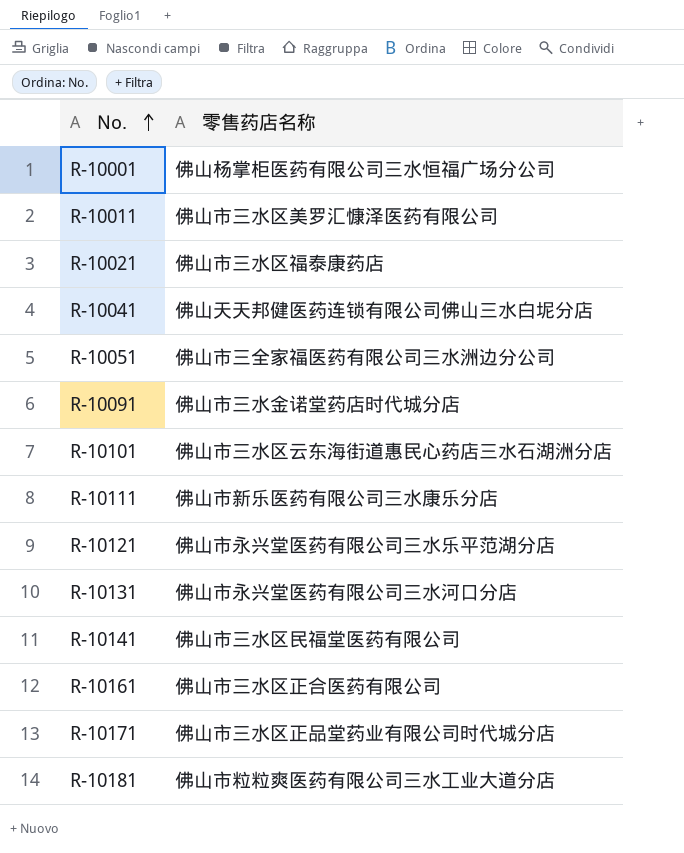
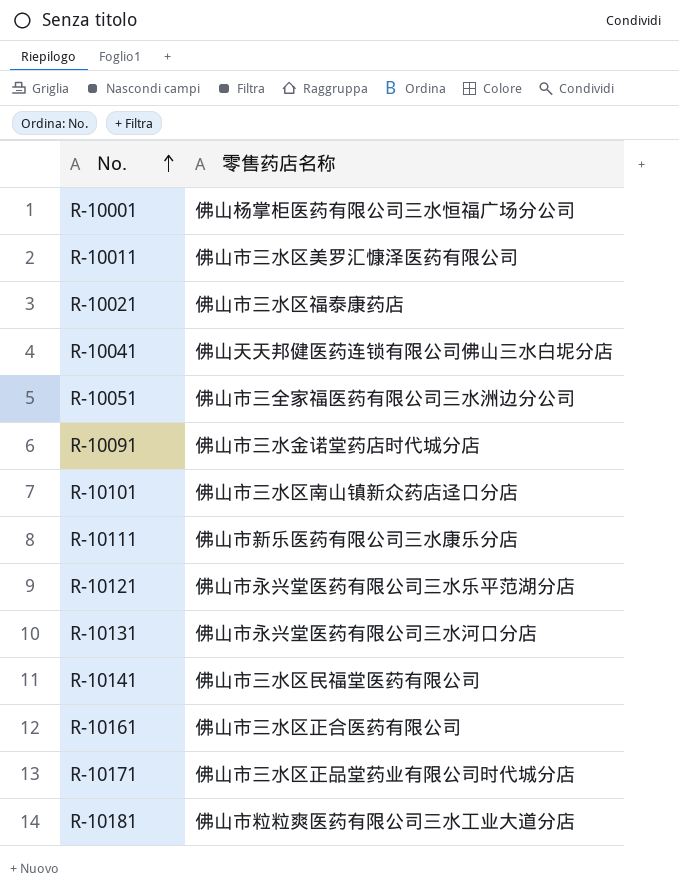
R-10101 | 零售药店名称: 佛山市三水区云东海街道惠民心药店三水石湖洲分店 -> 佛山市三水区南山镇新众药店迳口分店

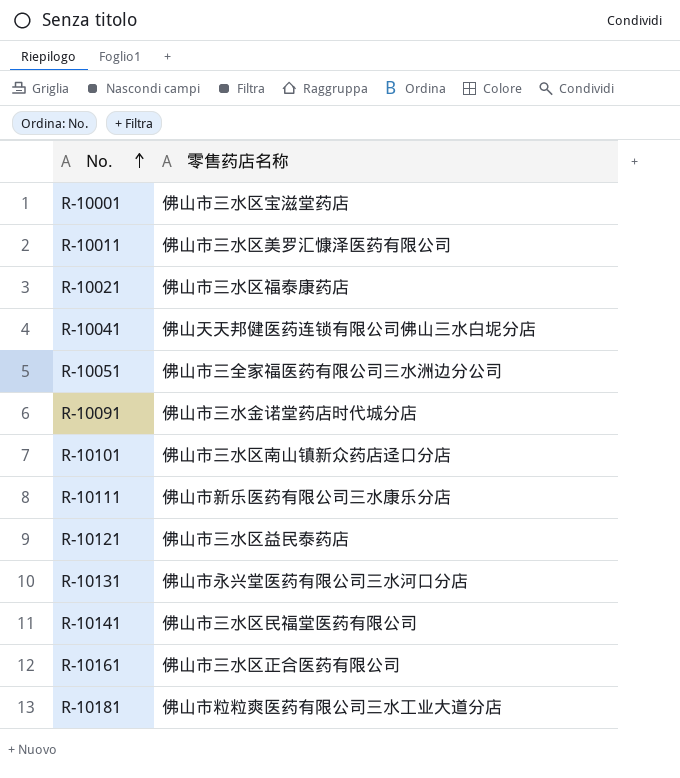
row R-10171: 佛山市三水区正品堂药业有限公司时代城分店 -> none
R-10001 | 零售药店名称: 佛山杨掌柜医药有限公司三水恒福广场分公司 -> 佛山市三水区宝滋堂药店
R-10121 | 零售药店名称: 佛山市永兴堂医药有限公司三水乐平范湖分店 -> 佛山市三水区益民泰药店

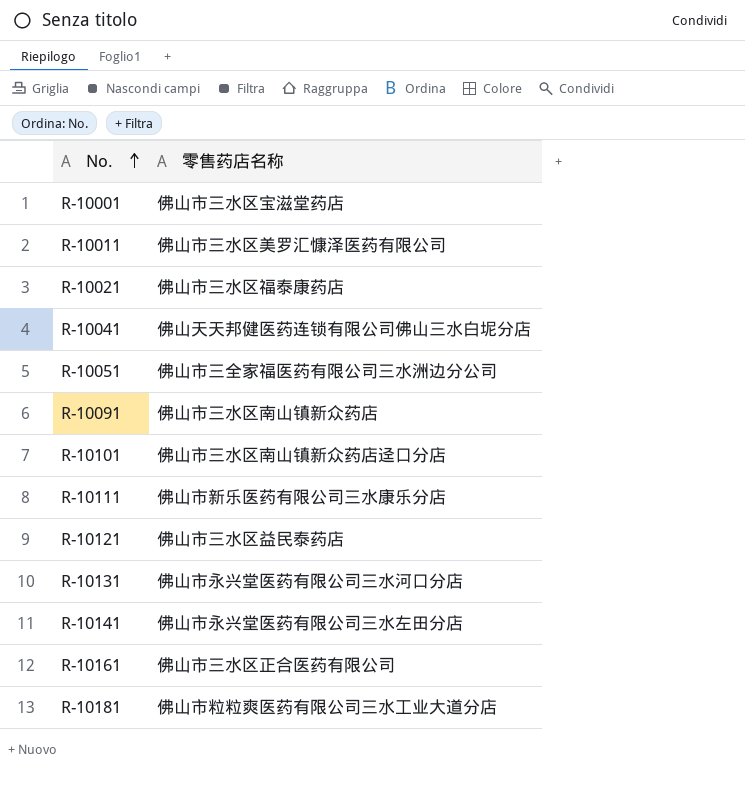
R-10091 | 零售药店名称: 佛山市三水金诺堂药店时代城分店 -> 佛山市三水区南山镇新众药店
R-10141 | 零售药店名称: 佛山市三水区民福堂医药有限公司 -> 佛山市永兴堂医药有限公司三水左田分店

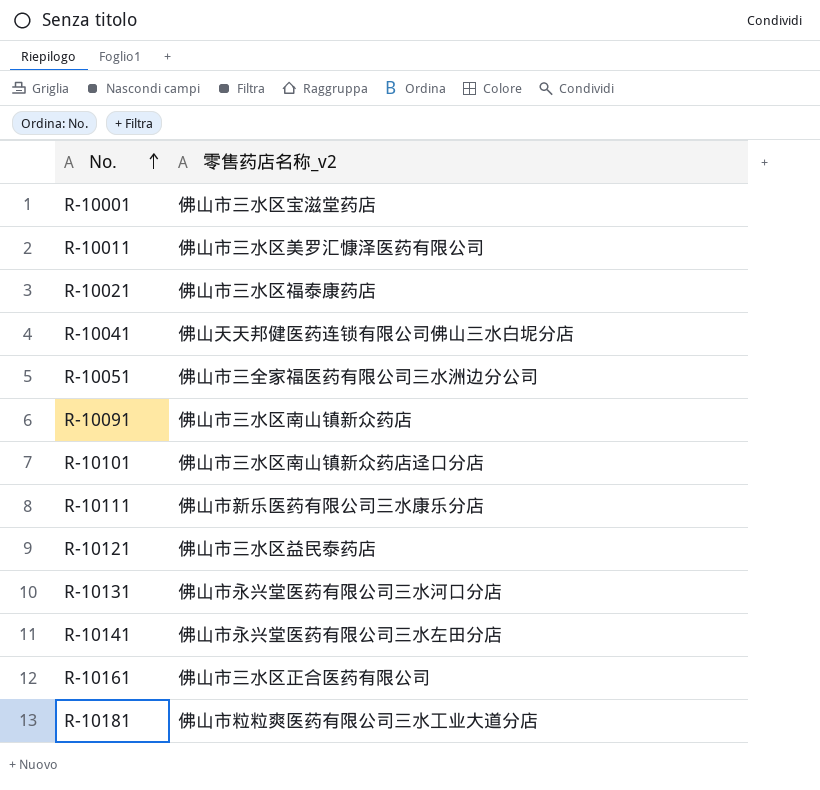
column name: 零售药店名称 -> 零售药店名称_v2

